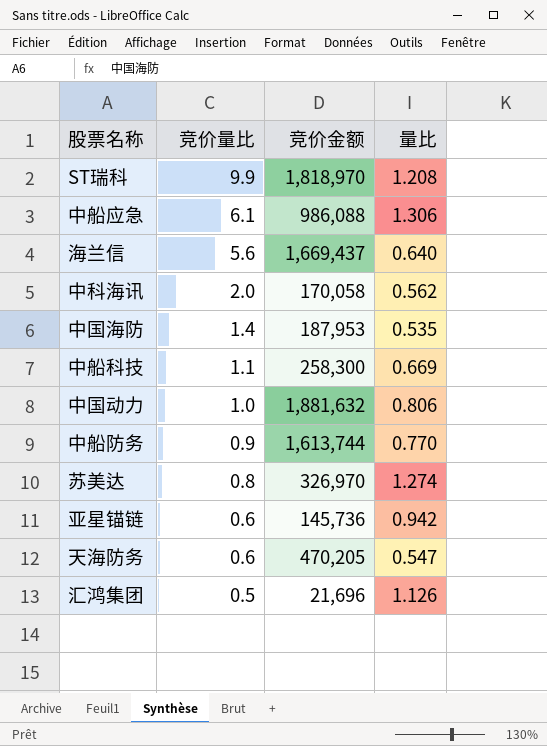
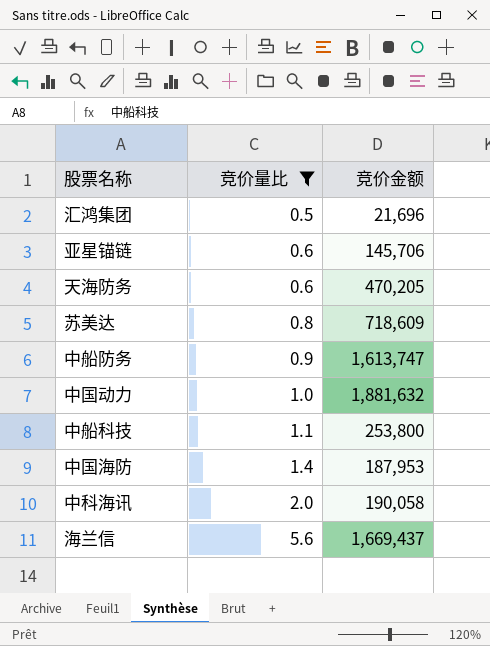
filter: none -> 竞价量比 <= 5.6
row order: 竞价量比 descending -> 竞价量比 ascending
column 量比 | position: 4 -> none
亚星锚链 | 竞价金额: 145,736 -> 145,706
苏美达 | 竞价金额: 326,970 -> 718,609
中船防务 | 竞价金额: 1,613,744 -> 1,613,747
中船科技 | 竞价金额: 258,300 -> 253,800
中科海讯 | 竞价金额: 170,058 -> 190,058

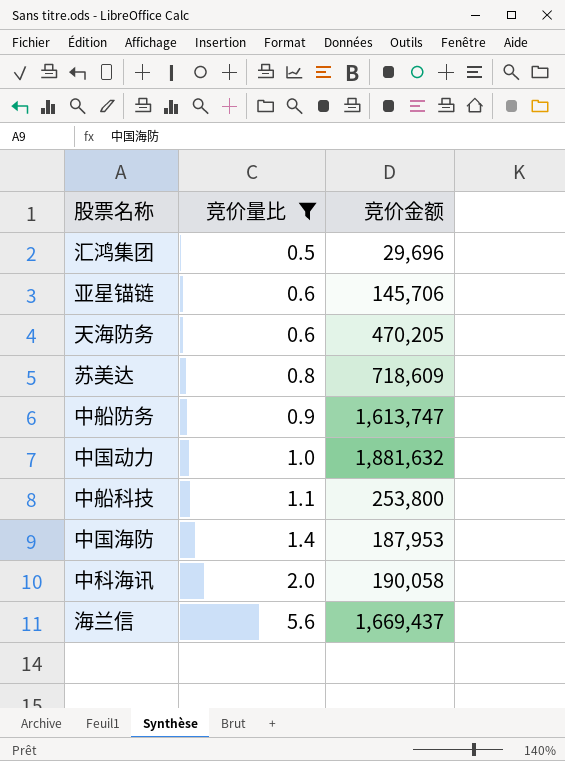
汇鸿集团 | 竞价金额: 21,696 -> 29,696

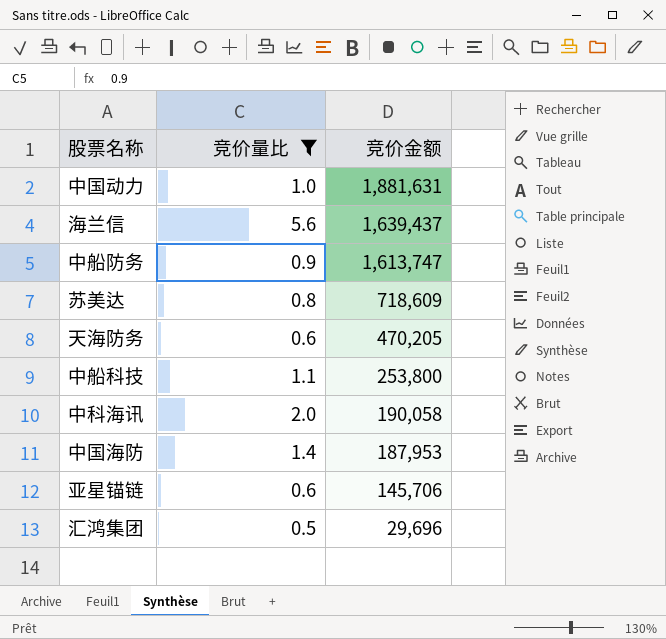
row order: 竞价量比 ascending -> 竞价金额 descending
中国动力 | 竞价金额: 1,881,632 -> 1,881,631
海兰信 | 竞价金额: 1,669,437 -> 1,639,437

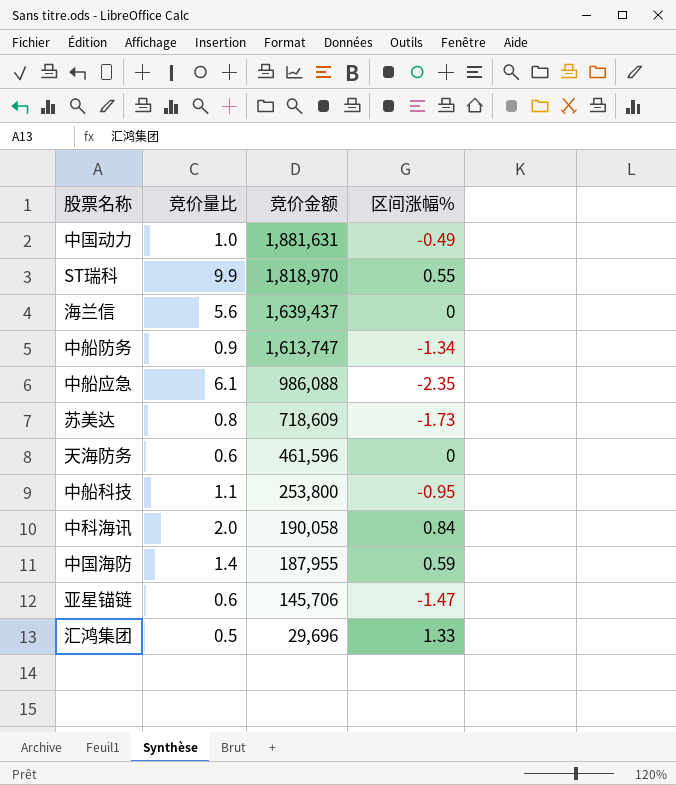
filter: 竞价量比 <= 5.6 -> none
column 区间涨幅% | position: none -> 4
天海防务 | 竞价金额: 470,205 -> 461,596
中国海防 | 竞价金额: 187,953 -> 187,955

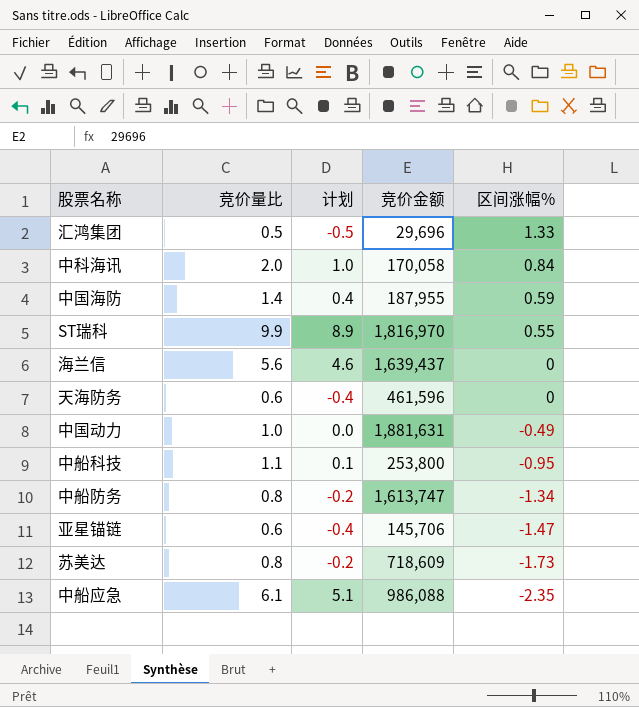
row order: 竞价金额 descending -> 区间涨幅% descending
column 计划 | formula: none -> [竞价量比] - 1
中科海讯 | 竞价金额: 190,058 -> 170,058
ST瑞科 | 竞价金额: 1,818,970 -> 1,816,970
中船防务 | 竞价量比: 0.9 -> 0.8

